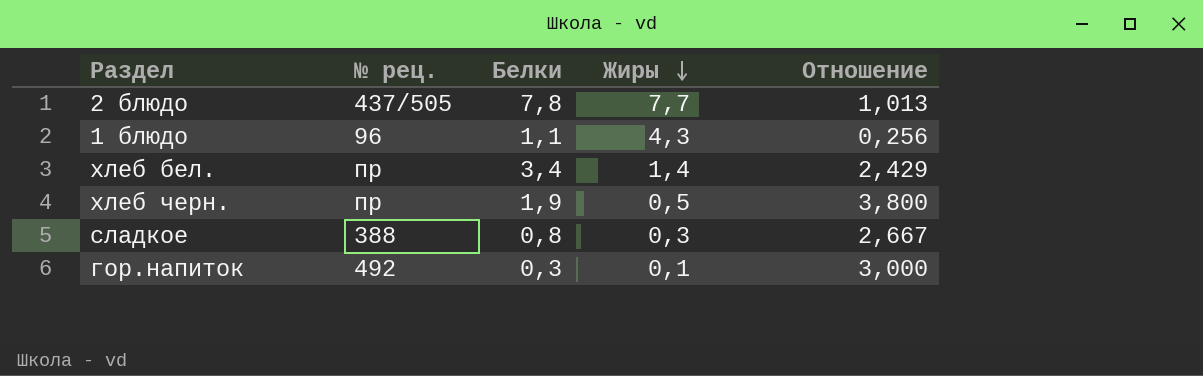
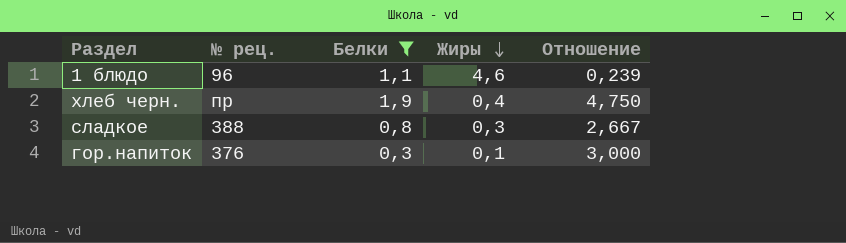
filter: none -> Белки <= 1,9
1 блюдо | Жиры: 4,3 -> 4,6
1 блюдо | Отношение: 0,256 -> 0,239
хлеб черн. | Жиры: 0,5 -> 0,4
хлеб черн. | Отношение: 3,800 -> 4,750
гор.напиток | № рец.: 492 -> 376

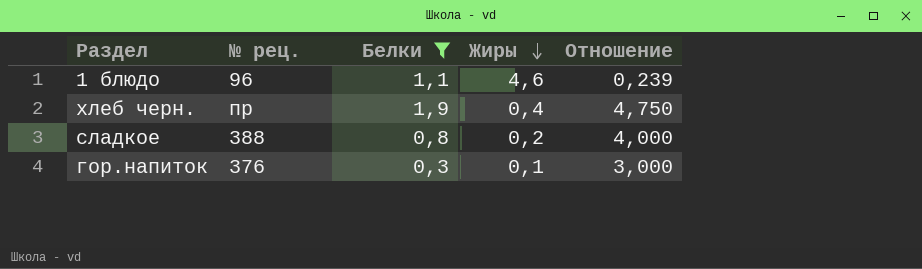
сладкое | Жиры: 0,3 -> 0,2
сладкое | Отношение: 2,667 -> 4,000

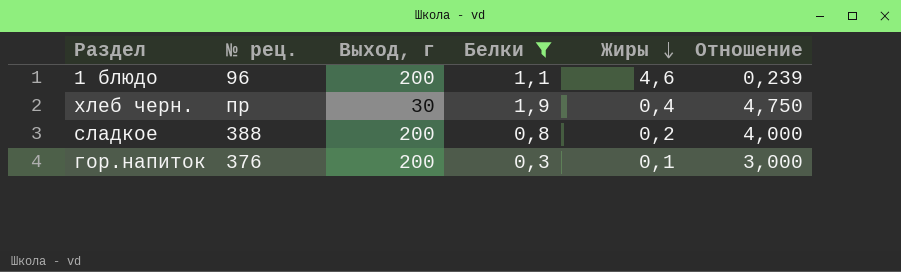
column Выход, г | position: none -> 3

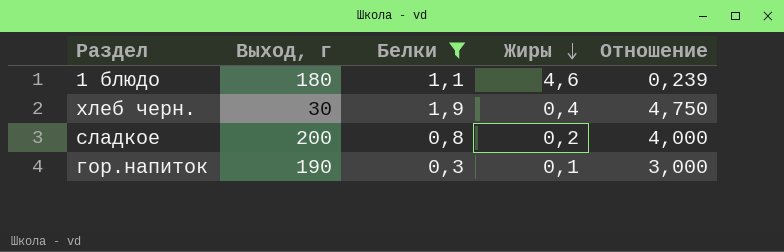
column № рец. | position: 2 -> none
1 блюдо | Выход, г: 200 -> 180
гор.напиток | Выход, г: 200 -> 190

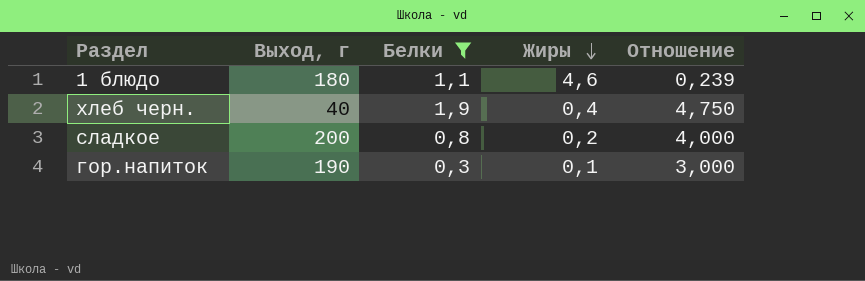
хлеб черн. | Выход, г: 30 -> 40

